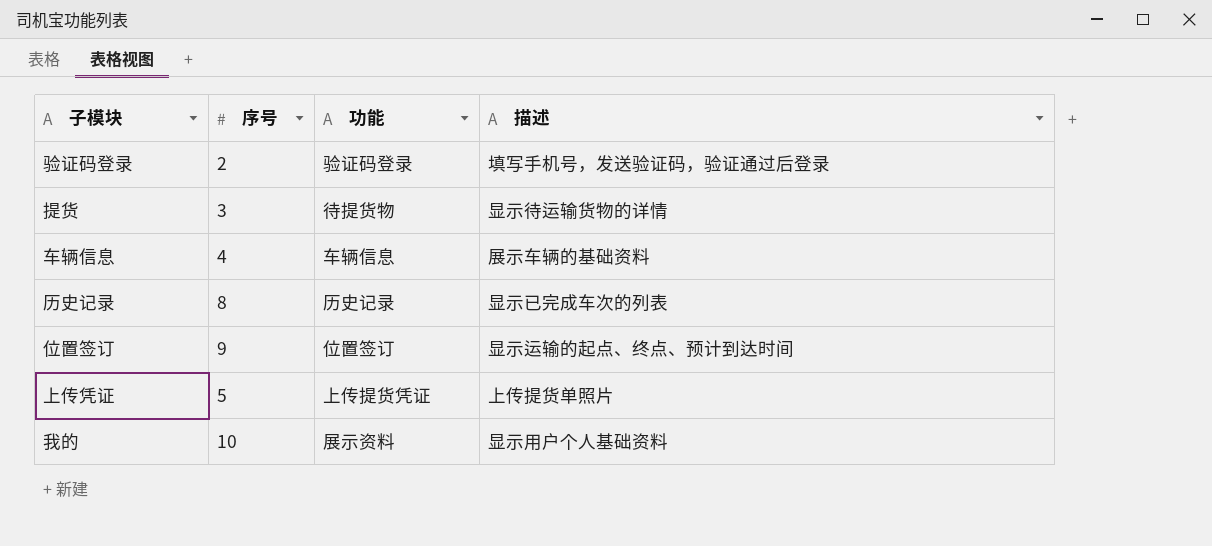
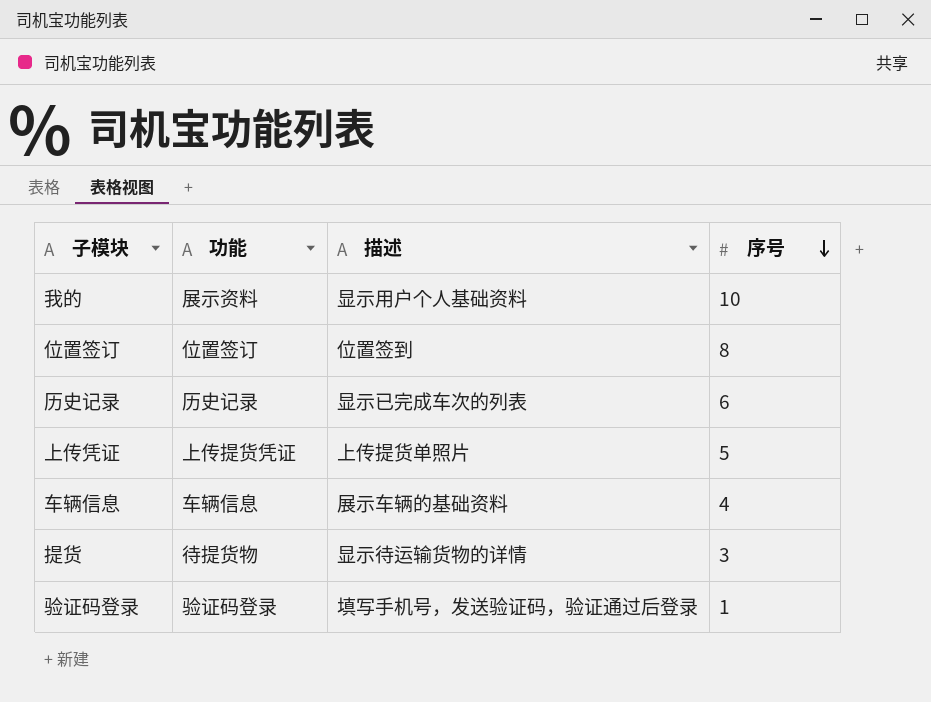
row order: none -> 序号 descending
column 序号 | position: 2 -> 4
位置签订 | 描述: 显示运输的起点、终点、预计到达时间 -> 位置签到
位置签订 | 序号: 9 -> 8
历史记录 | 序号: 8 -> 6
验证码登录 | 序号: 2 -> 1

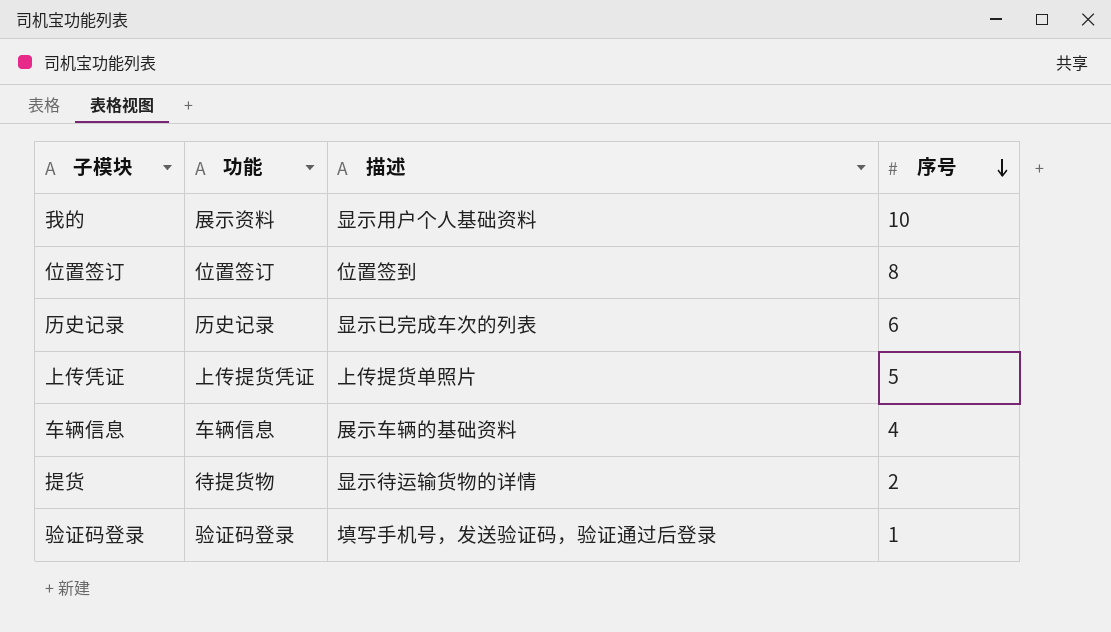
提货 | 序号: 3 -> 2

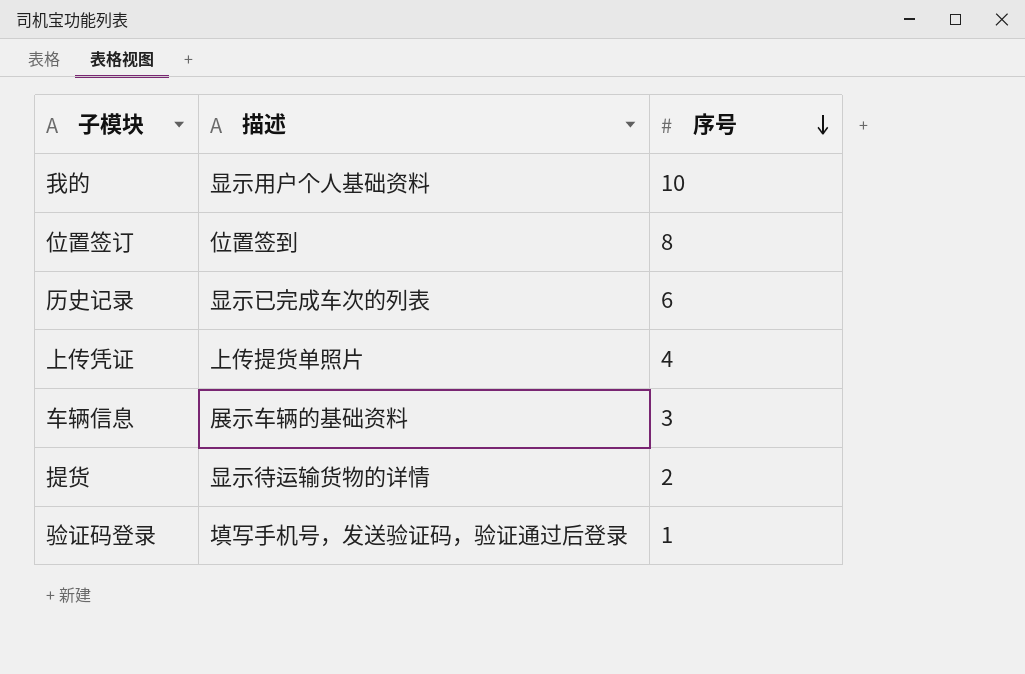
column 功能 | position: 2 -> none
上传凭证 | 序号: 5 -> 4
车辆信息 | 序号: 4 -> 3

